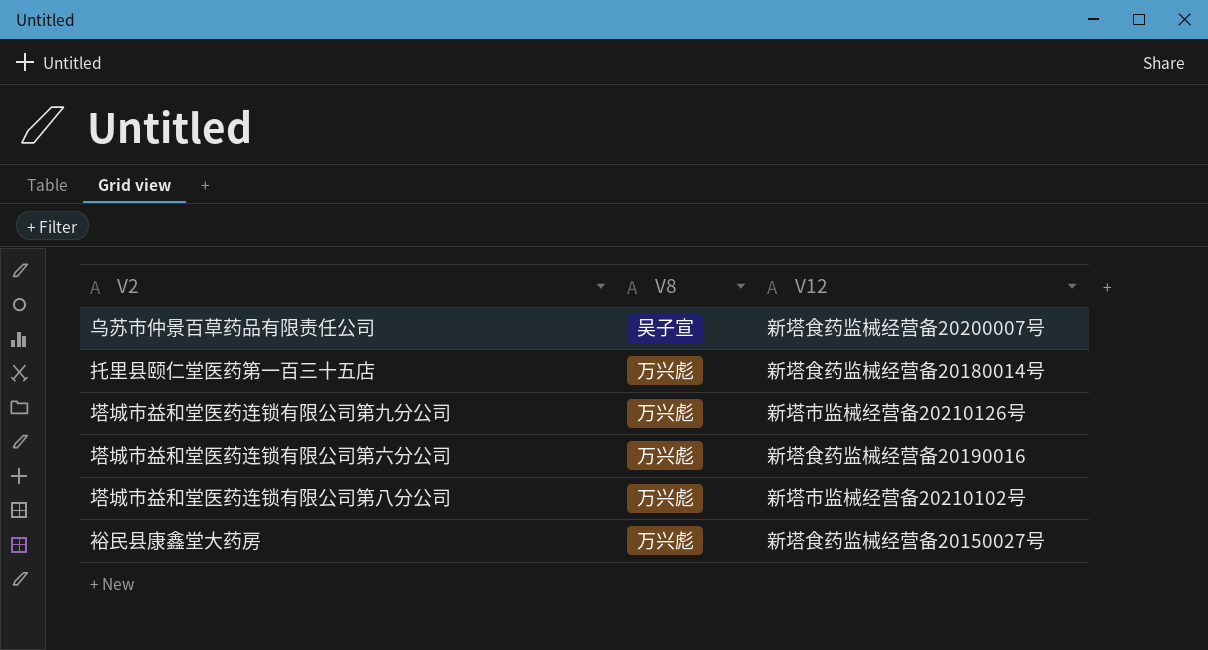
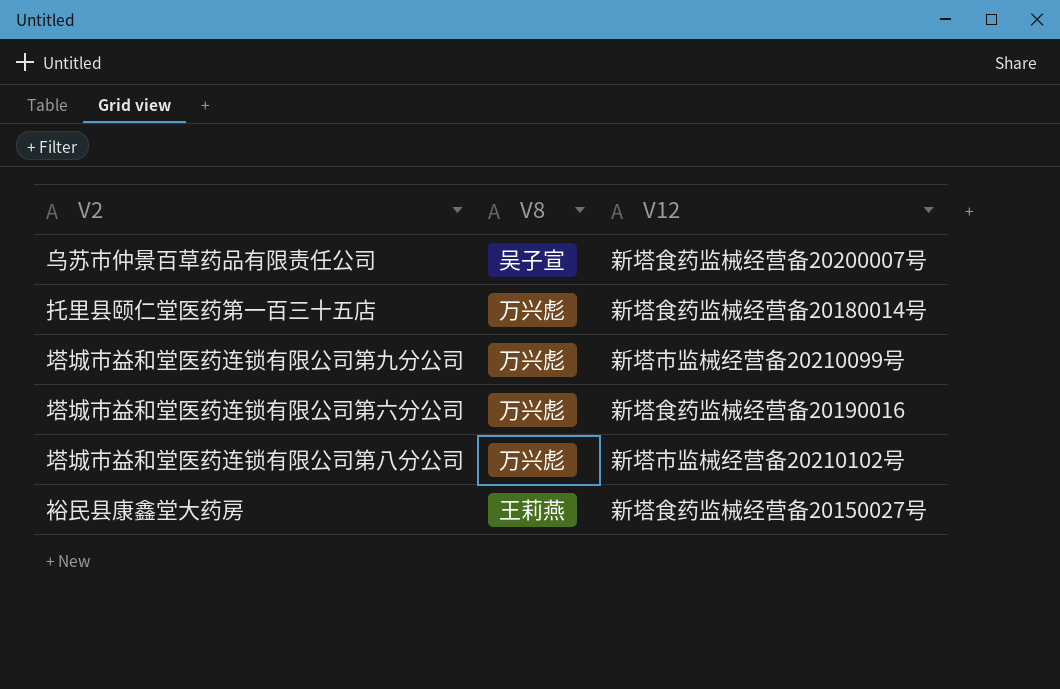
塔城市益和堂医药连锁有限公司第九分公司 | V12: 新塔市监械经营备20210126号 -> 新塔市监械经营备20210099号
裕民县康鑫堂大药房 | V8: 万兴彪 -> 王莉燕

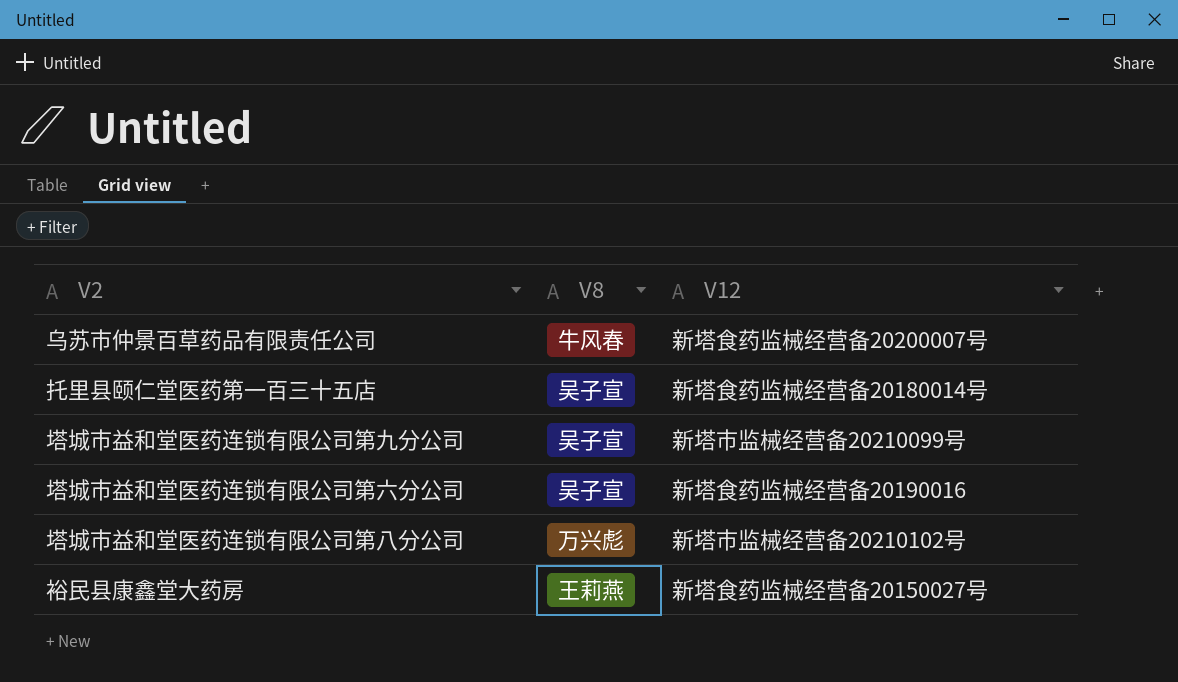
乌苏市仲景百草药品有限责任公司 | V8: 吴子宣 -> 牛风春
托里县颐仁堂医药第一百三十五店 | V8: 万兴彪 -> 吴子宣
塔城市益和堂医药连锁有限公司第九分公司 | V8: 万兴彪 -> 吴子宣
塔城市益和堂医药连锁有限公司第六分公司 | V8: 万兴彪 -> 吴子宣

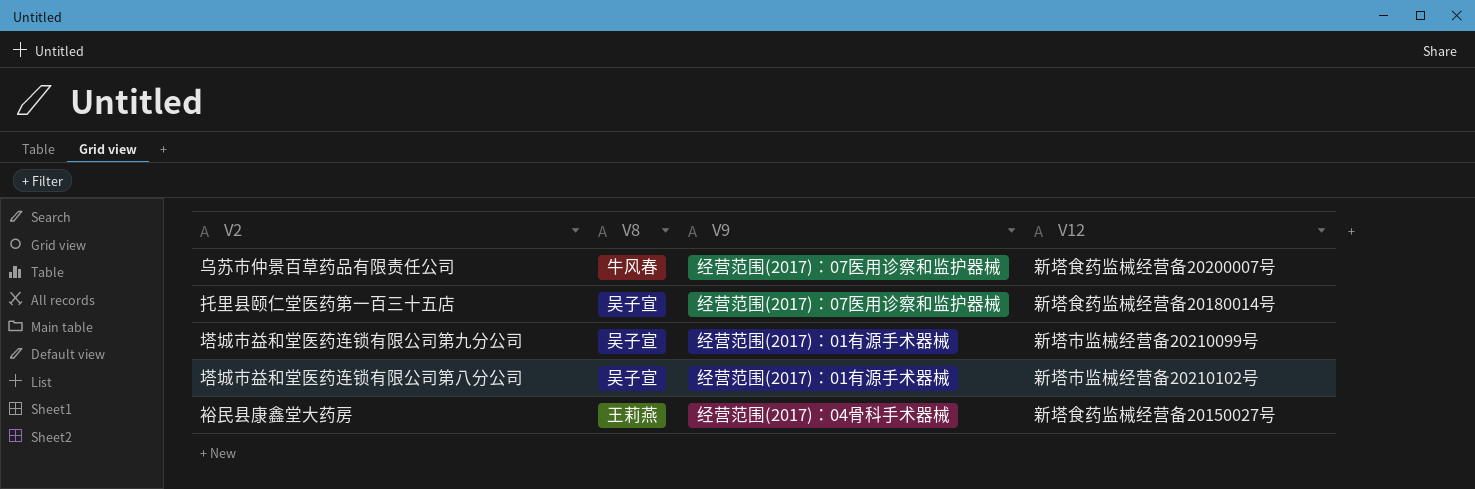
column V9 | position: none -> 3
row 塔城市益和堂医药连锁有限公司第六分公司: 吴子宣 | 新塔食药监械经营备20190016 -> none
塔城市益和堂医药连锁有限公司第八分公司 | V8: 万兴彪 -> 吴子宣

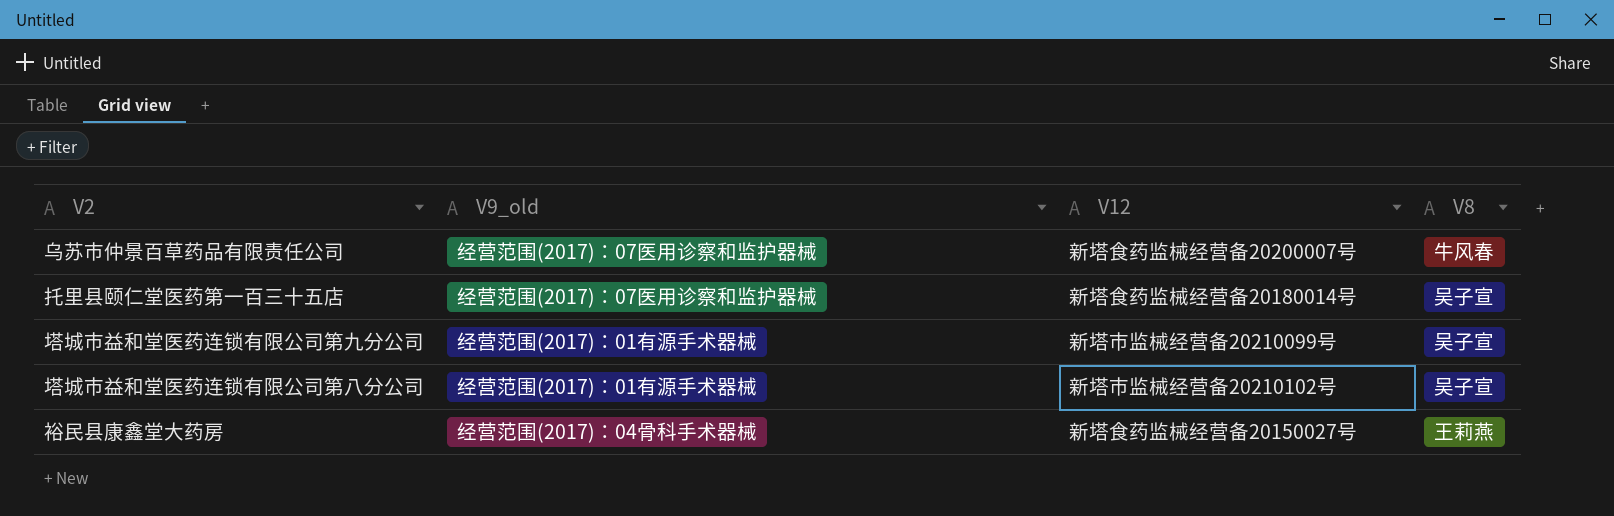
column name: V9 -> V9_old
column V8 | position: 2 -> 4

